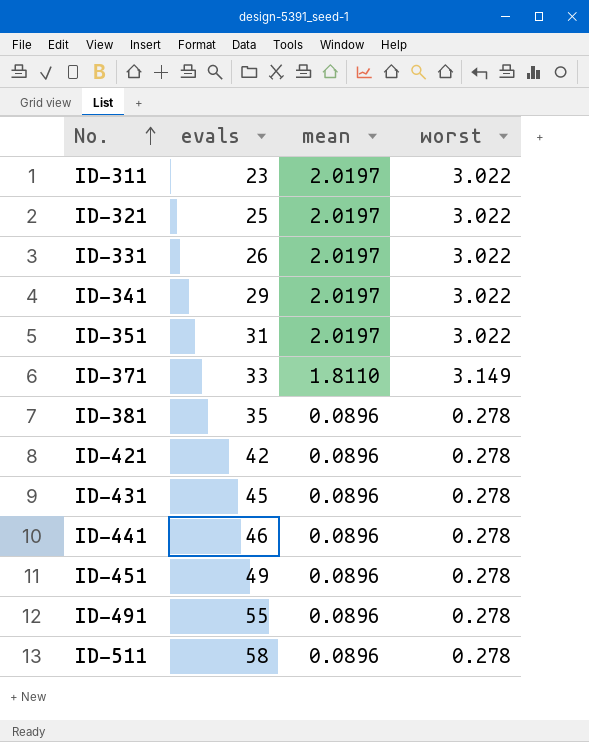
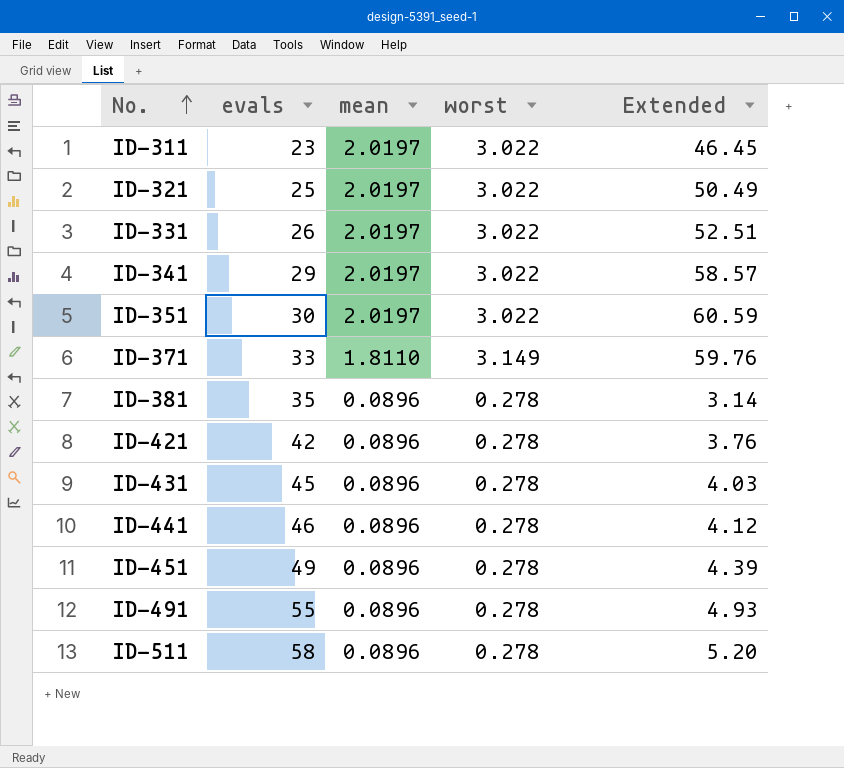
column Extended | formula: none -> [evals] * [mean]
ID-351 | evals: 31 -> 30

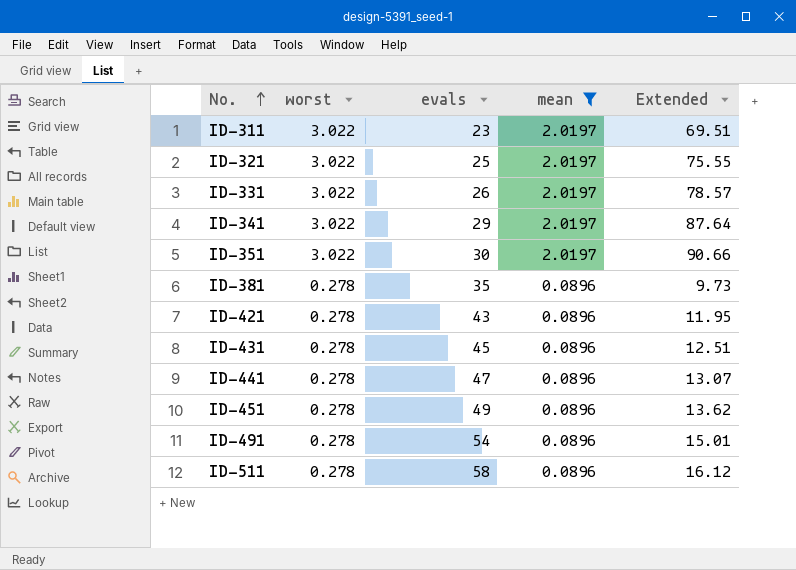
filter: none -> mean != 1.8110
column worst | position: 4 -> 2
column Extended | formula: [evals] * [mean] -> [worst] * [evals]
ID-421 | evals: 42 -> 43
ID-441 | evals: 46 -> 47
ID-491 | evals: 55 -> 54

